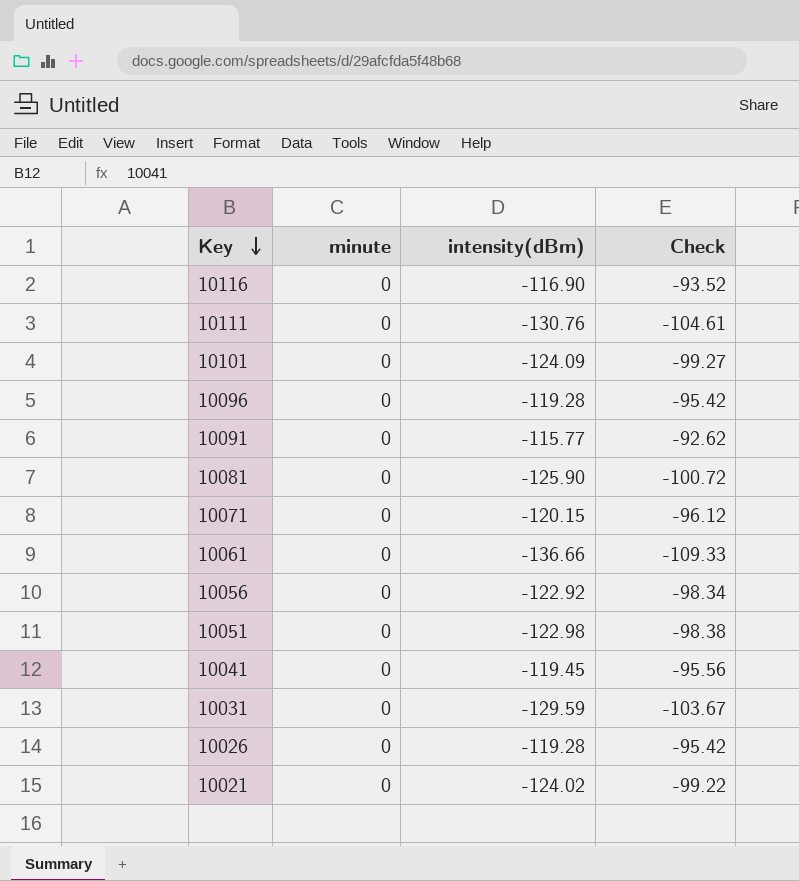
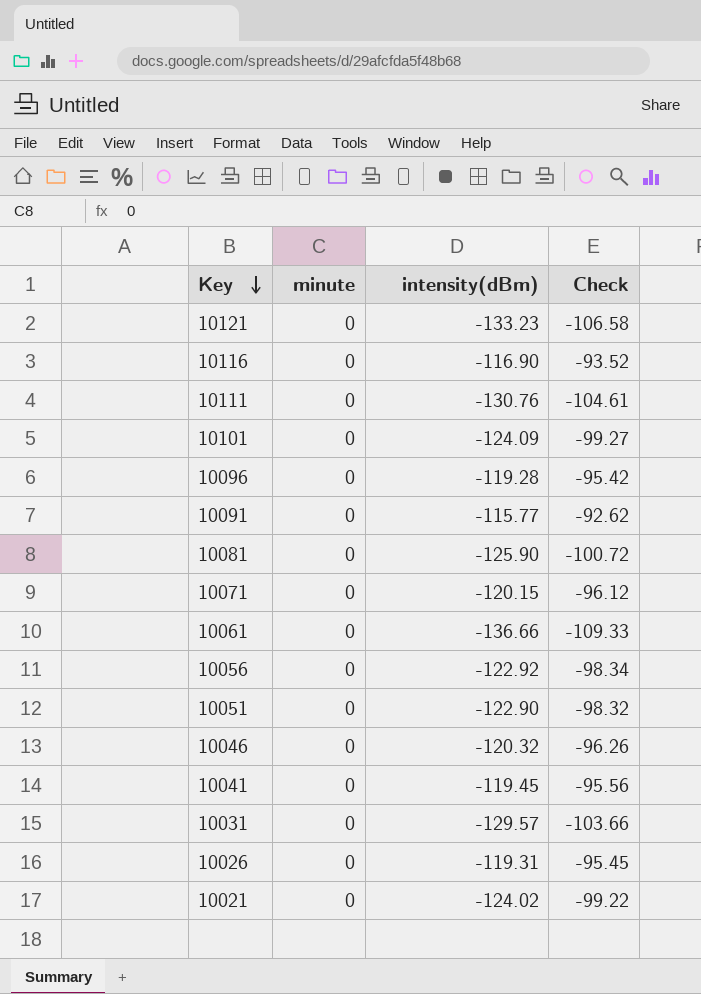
row 10121: none -> 0 | -133.23 | -106.58
10051 | intensity(dBm): -122.98 -> -122.90
10051 | Check: -98.38 -> -98.32
row 10046: none -> 0 | -120.32 | -96.26
10031 | intensity(dBm): -129.59 -> -129.57
10031 | Check: -103.67 -> -103.66
10026 | intensity(dBm): -119.28 -> -119.31
10026 | Check: -95.42 -> -95.45

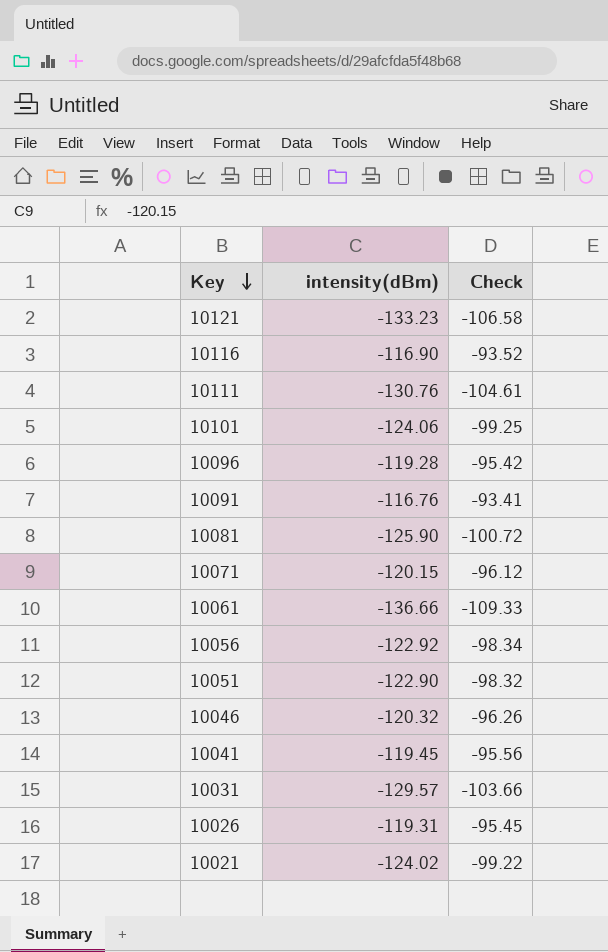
column minute | position: 2 -> none
10101 | intensity(dBm): -124.09 -> -124.06
10101 | Check: -99.27 -> -99.25
10091 | intensity(dBm): -115.77 -> -116.76
10091 | Check: -92.62 -> -93.41

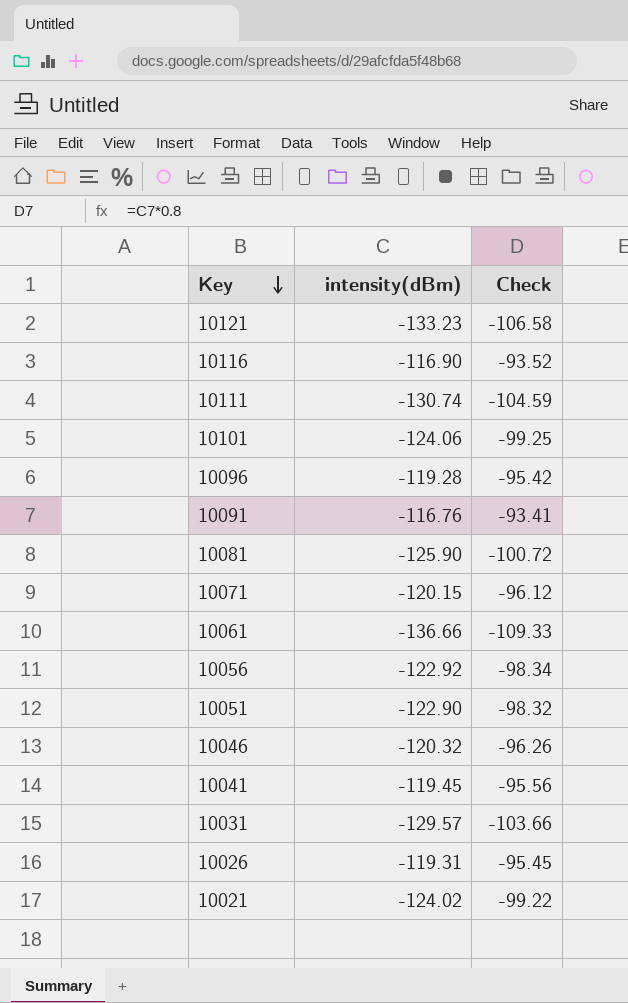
10111 | intensity(dBm): -130.76 -> -130.74
10111 | Check: -104.61 -> -104.59

